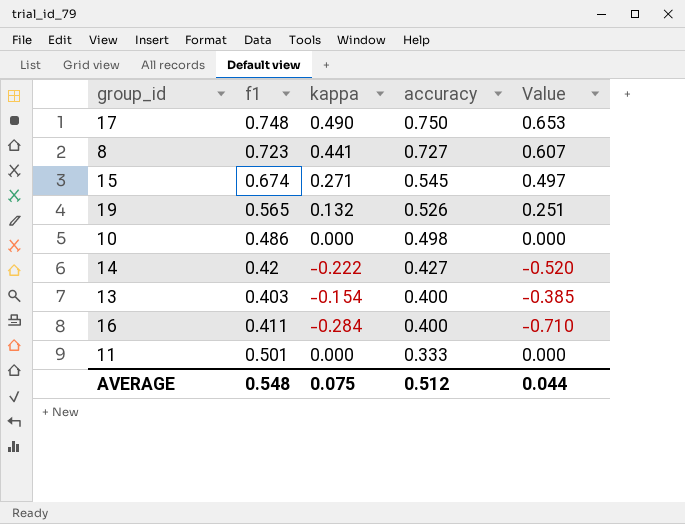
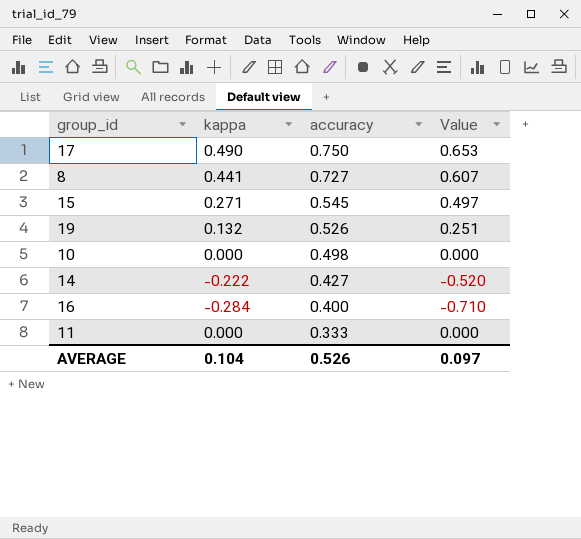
column f1 | position: 2 -> none
row 13: 0.403 | -0.154 | 0.400 | -0.385 -> none
AVERAGE | kappa: 0.075 -> 0.104
AVERAGE | accuracy: 0.512 -> 0.526
AVERAGE | Value: 0.044 -> 0.097

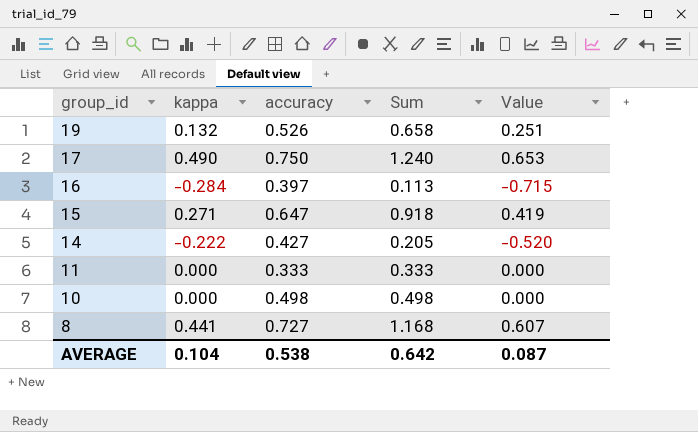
row order: accuracy descending -> group_id descending
column Sum | formula: none -> [kappa] + [accuracy]
16 | accuracy: 0.400 -> 0.397
16 | Value: -0.710 -> -0.715
15 | accuracy: 0.545 -> 0.647
15 | Value: 0.497 -> 0.419
AVERAGE | accuracy: 0.526 -> 0.538
AVERAGE | Value: 0.097 -> 0.087

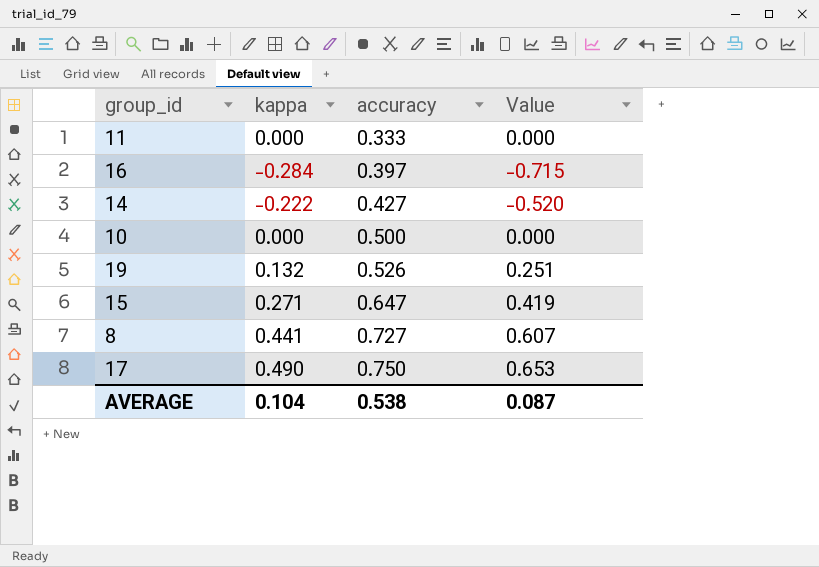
row order: group_id descending -> accuracy ascending
column Sum | formula: [kappa] + [accuracy] -> none
10 | accuracy: 0.498 -> 0.500

